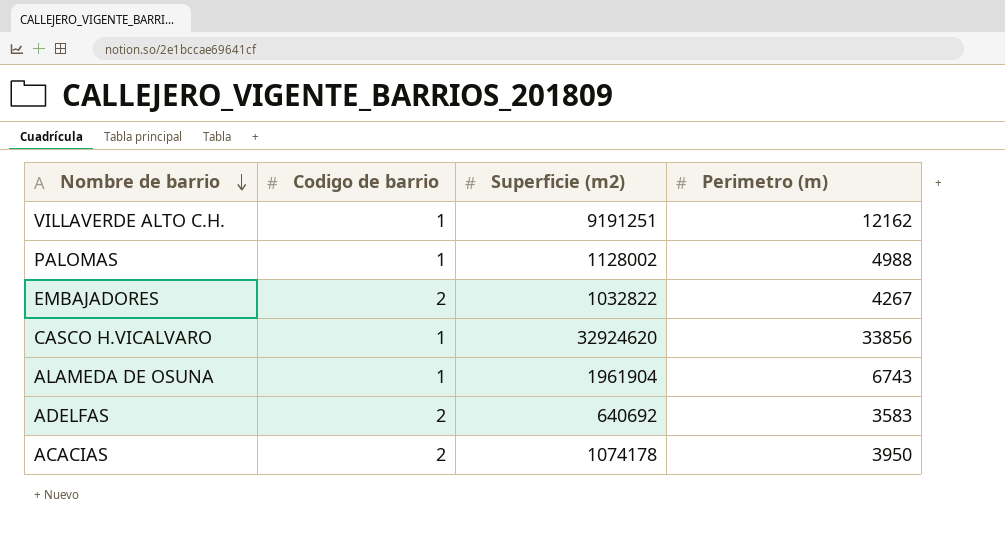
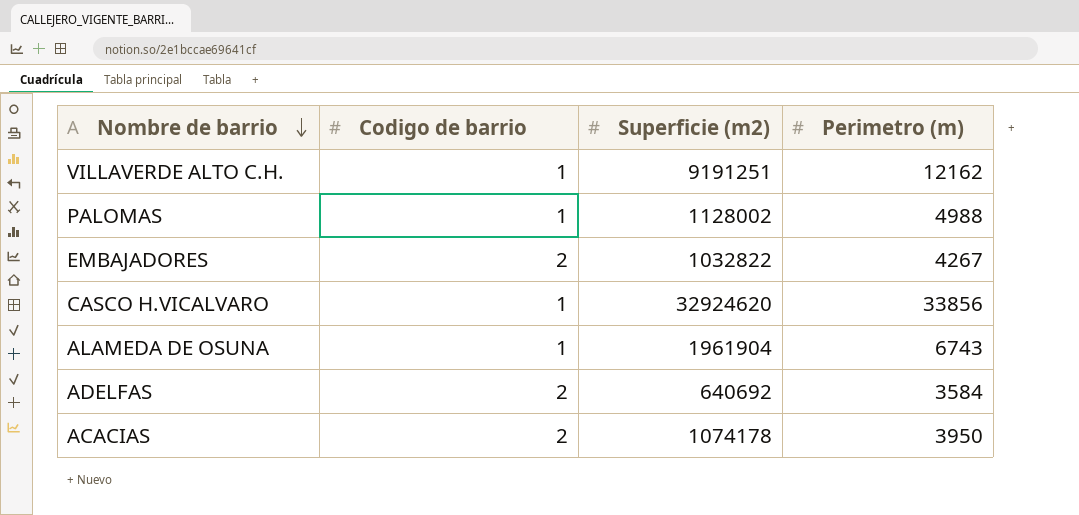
ADELFAS | Perimetro (m): 3583 -> 3584

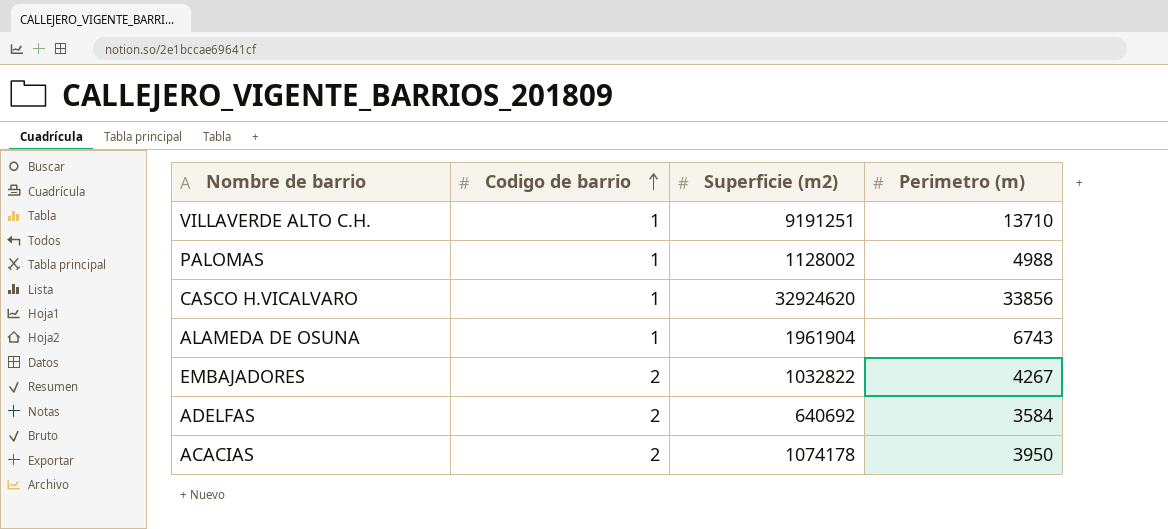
row order: Nombre de barrio descending -> Codigo de barrio ascending
VILLAVERDE ALTO C.H. | Perimetro (m): 12162 -> 13710

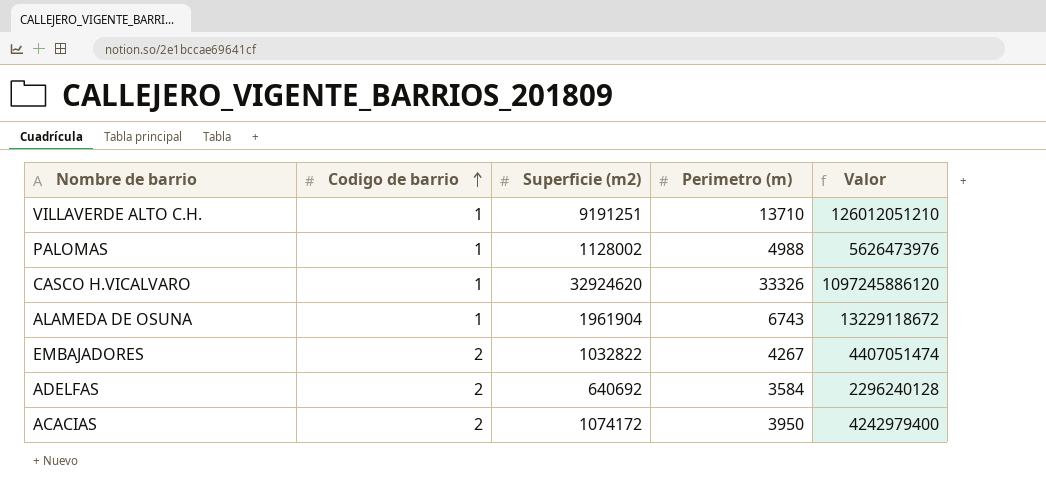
column Valor | formula: none -> [Superficie (m2)] * [Perimetro (m)]
CASCO H.VICALVARO | Perimetro (m): 33856 -> 33326
ACACIAS | Superficie (m2): 1074178 -> 1074172

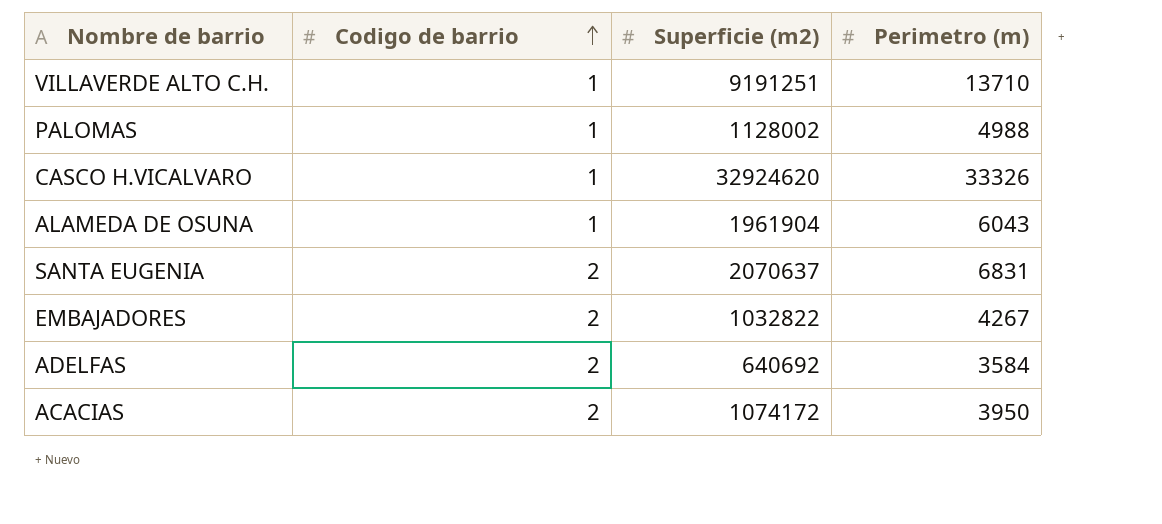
column Valor | formula: [Superficie (m2)] * [Perimetro (m)] -> none
ALAMEDA DE OSUNA | Perimetro (m): 6743 -> 6043
row SANTA EUGENIA: none -> 2 | 2070637 | 6831

